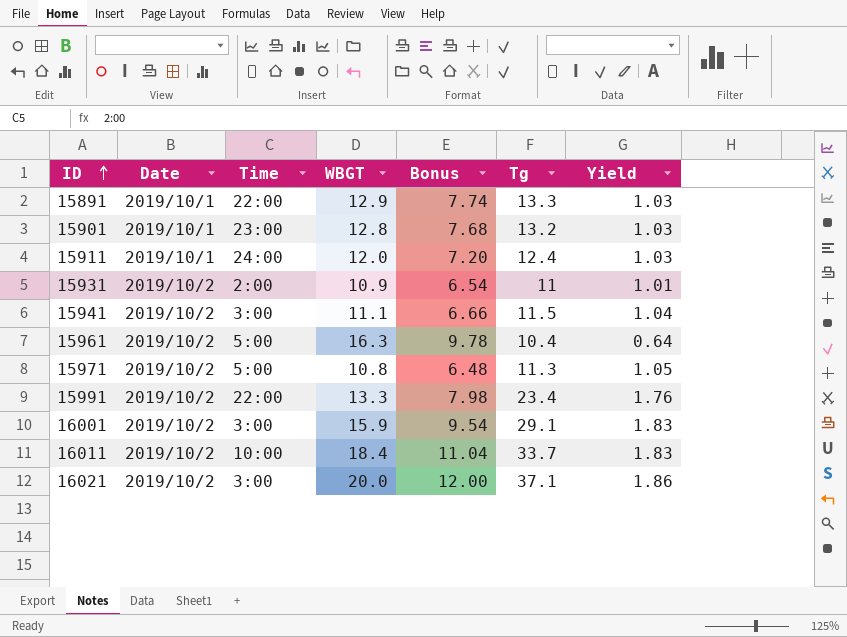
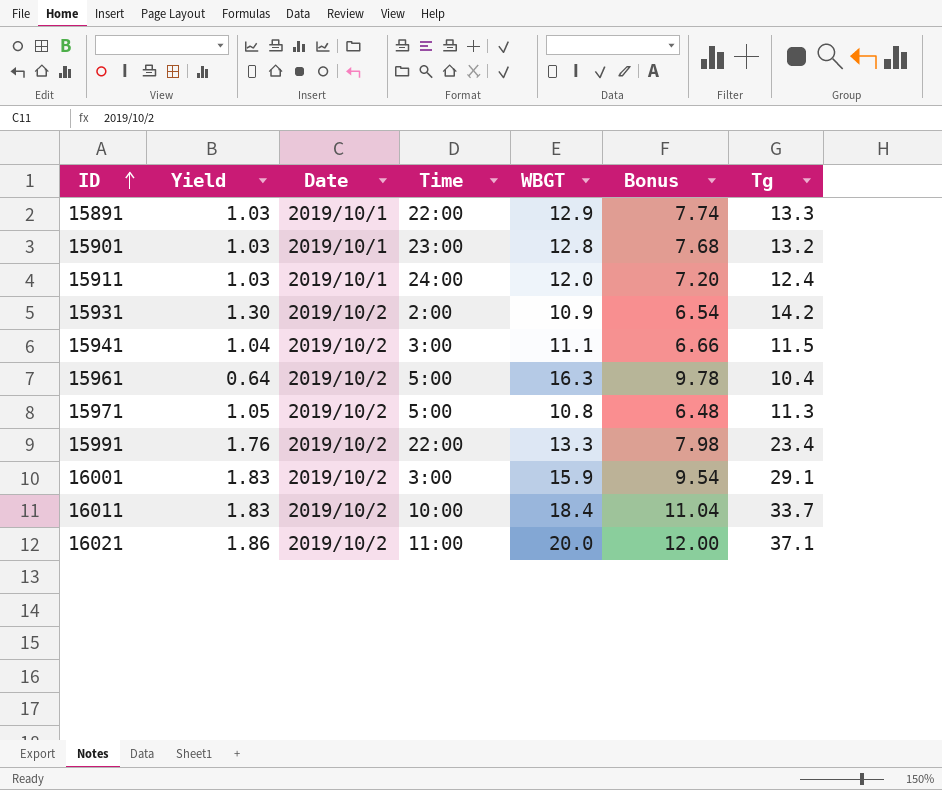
column Yield | position: 7 -> 2
15931 | Yield: 1.01 -> 1.30
15931 | Tg: 11 -> 14.2
16021 | Time: 3:00 -> 11:00

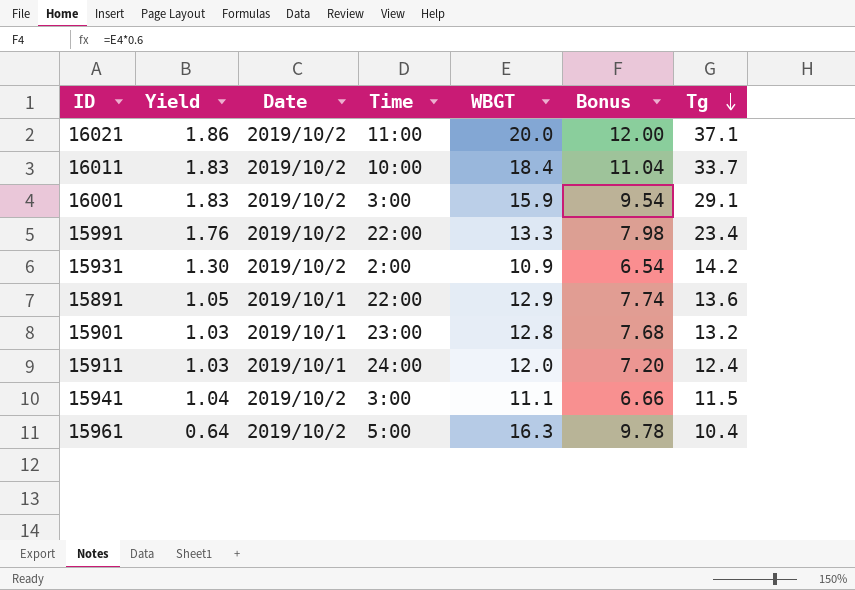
row order: ID ascending -> Tg descending
row 15971: 1.05 | 2019/10/2 | 5:00 | 10.8 | 6.48 | 11.3 -> none
15891 | Yield: 1.03 -> 1.05
15891 | Tg: 13.3 -> 13.6

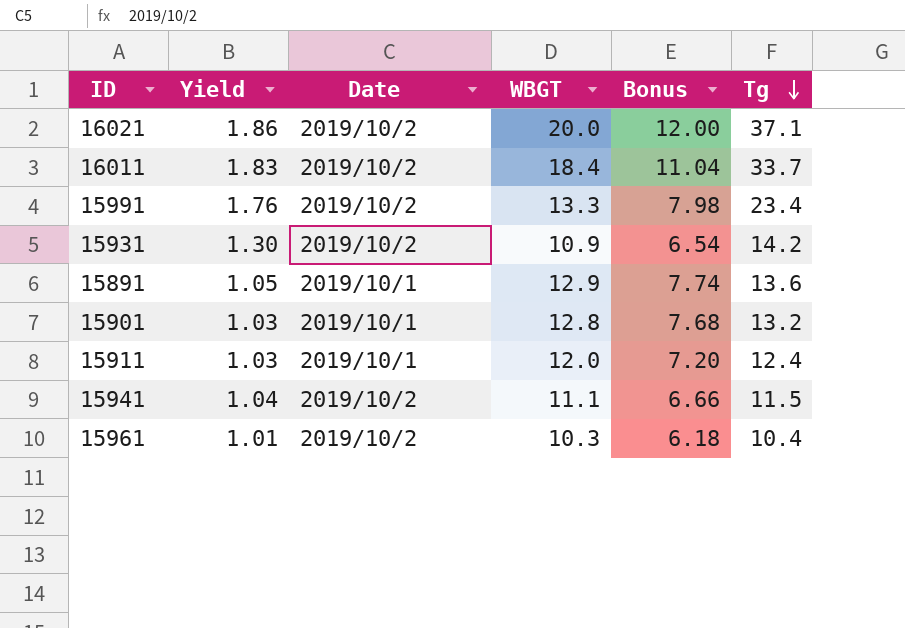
column Time | position: 4 -> none
row 16001: 1.83 | 2019/10/2 | 3:00 | 15.9 | 9.54 | 29.1 -> none
15961 | Yield: 0.64 -> 1.01
15961 | WBGT: 16.3 -> 10.3
15961 | Bonus: 9.78 -> 6.18

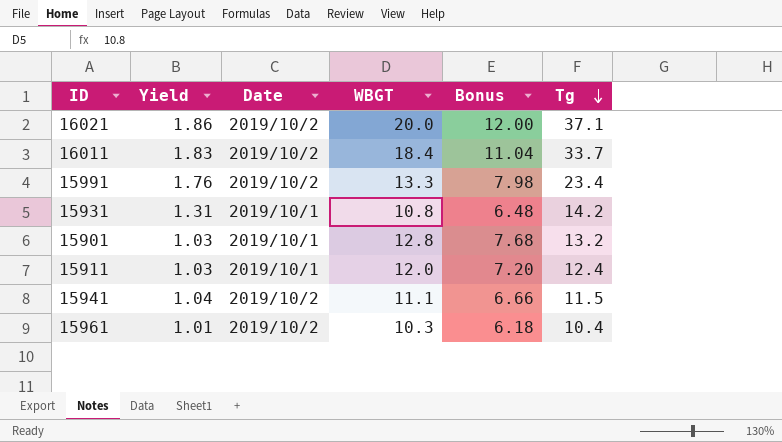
row 15891: 1.05 | 2019/10/1 | 12.9 | 7.74 | 13.6 -> none
15931 | Yield: 1.30 -> 1.31
15931 | Date: 2019/10/2 -> 2019/10/1
15931 | WBGT: 10.9 -> 10.8
15931 | Bonus: 6.54 -> 6.48

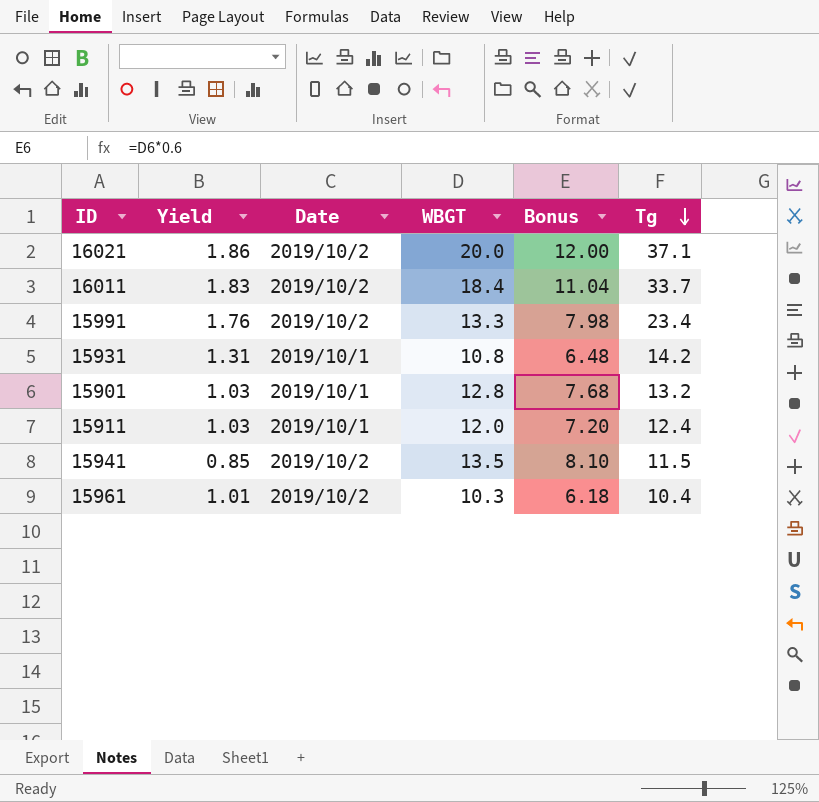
15941 | Yield: 1.04 -> 0.85
15941 | WBGT: 11.1 -> 13.5
15941 | Bonus: 6.66 -> 8.10

